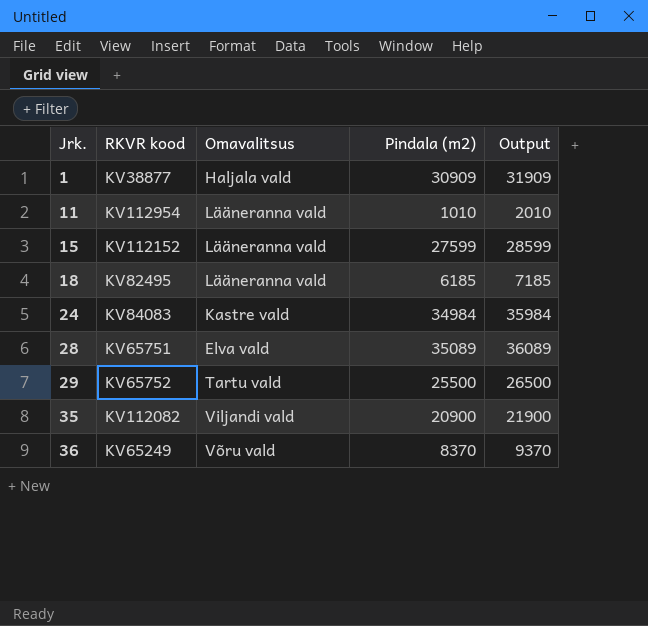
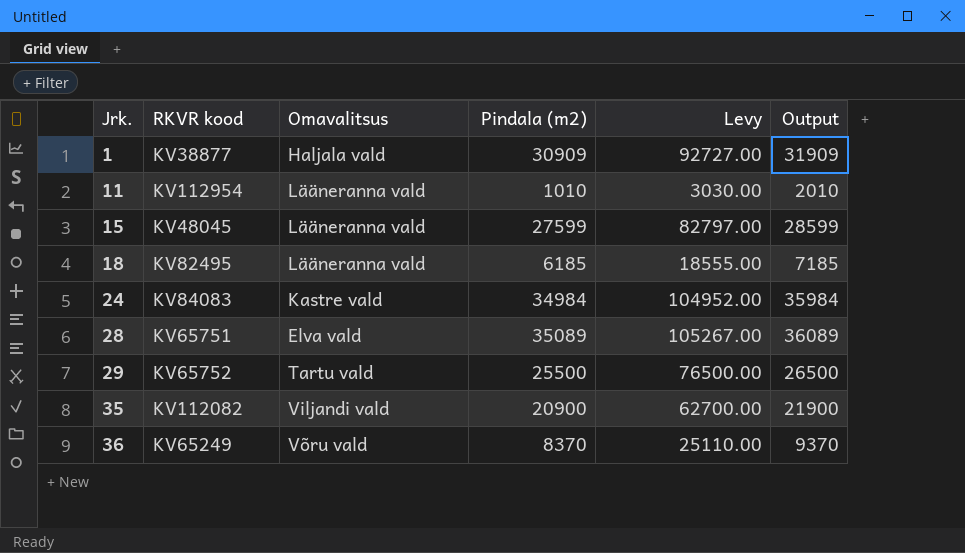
column Levy | formula: none -> [Pindala (m2)] * 3
15 | RKVR kood: KV112152 -> KV48045

